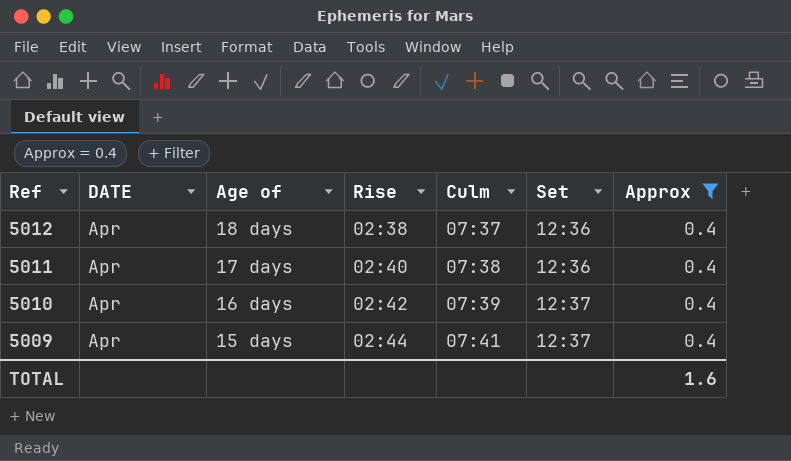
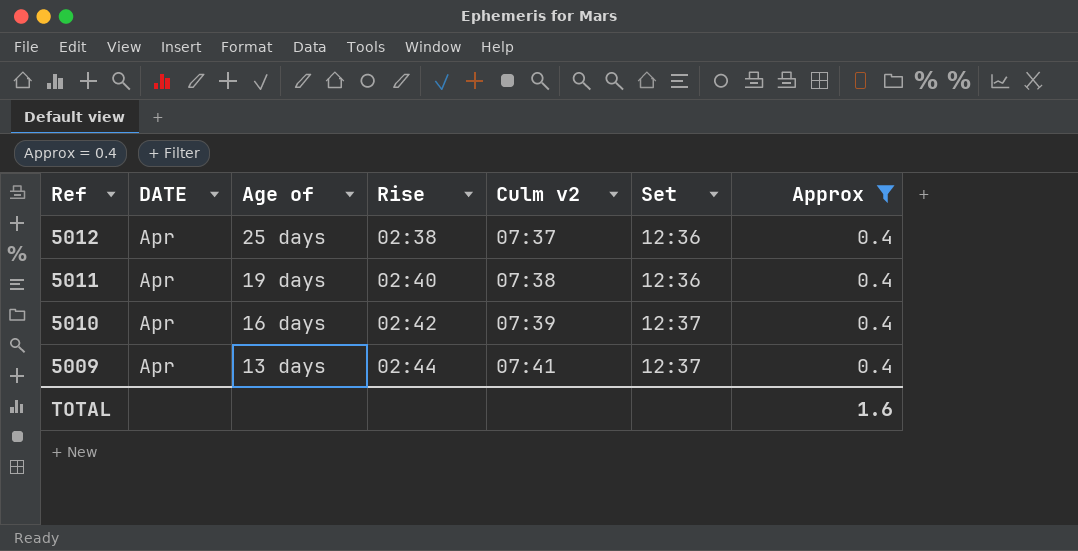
column name: Culm -> Culm v2
5012 | Age of: 18 days -> 25 days
5011 | Age of: 17 days -> 19 days
5009 | Age of: 15 days -> 13 days

